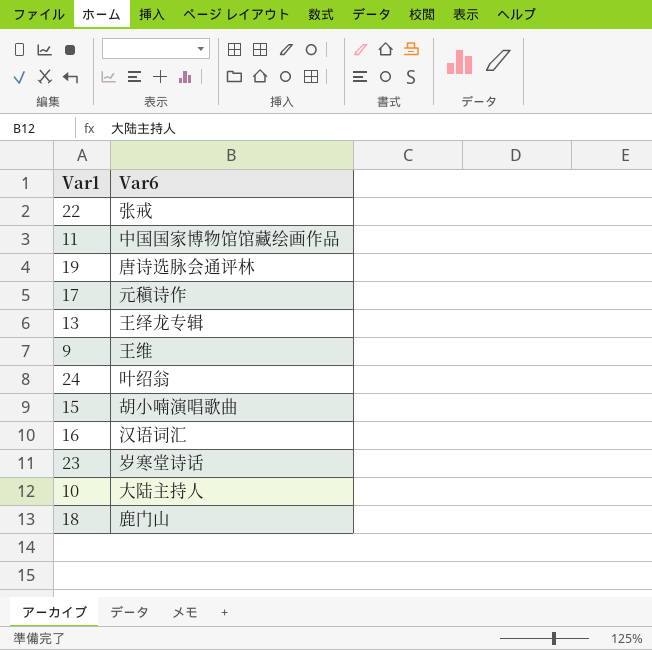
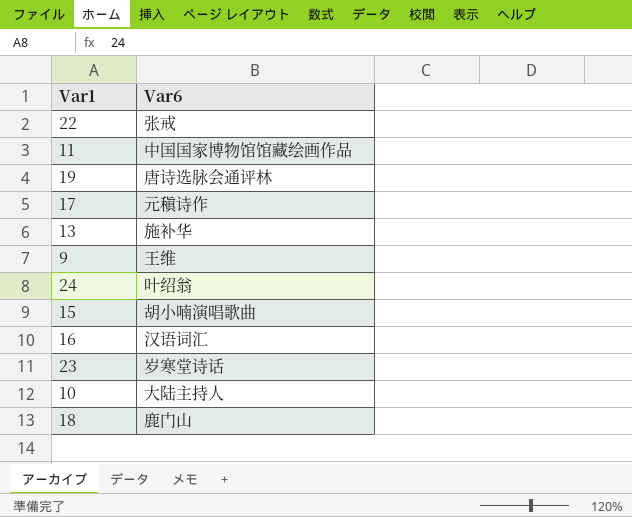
13 | Var6: 王绎龙专辑 -> 施补华

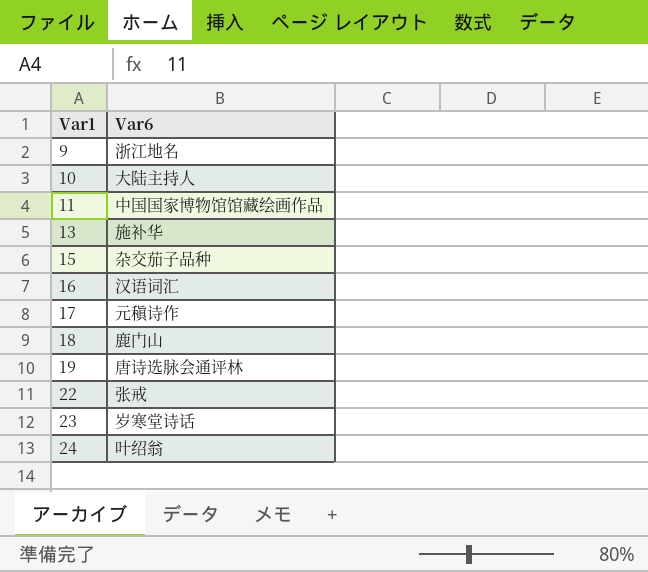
row order: none -> Var1 ascending
9 | Var6: 王维 -> 浙江地名
15 | Var6: 胡小喃演唱歌曲 -> 杂交茄子品种

